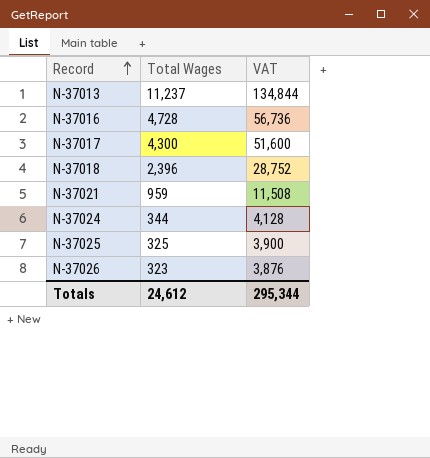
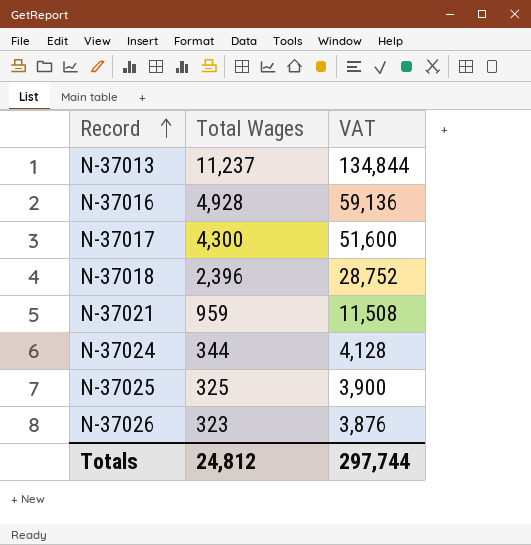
N-37016 | Total Wages: 4,728 -> 4,928
N-37016 | VAT: 56,736 -> 59,136
Totals | Total Wages: 24,612 -> 24,812
Totals | VAT: 295,344 -> 297,744

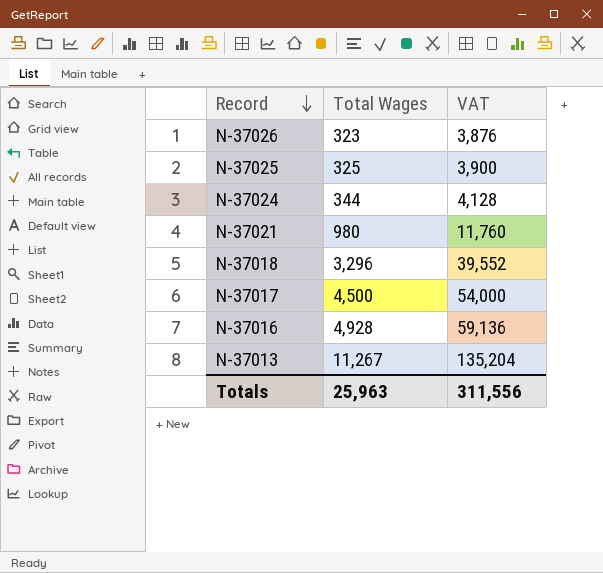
row order: Record ascending -> Record descending
N-37021 | Total Wages: 959 -> 980
N-37021 | VAT: 11,508 -> 11,760
N-37018 | Total Wages: 2,396 -> 3,296
N-37018 | VAT: 28,752 -> 39,552
N-37017 | Total Wages: 4,300 -> 4,500
N-37017 | VAT: 51,600 -> 54,000
N-37013 | Total Wages: 11,237 -> 11,267
N-37013 | VAT: 134,844 -> 135,204
Totals | Total Wages: 24,812 -> 25,963
Totals | VAT: 297,744 -> 311,556

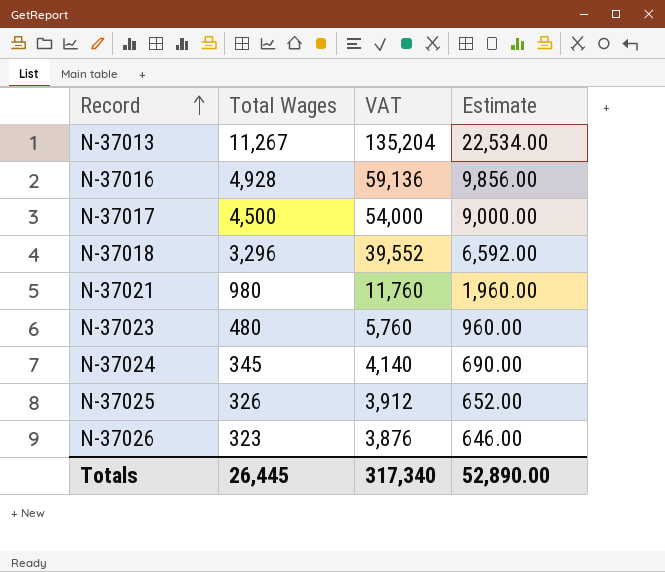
row order: Record descending -> Record ascending
column Estimate | formula: none -> [Total Wages] * 2
row N-37023: none -> 480 | 5,760 | 960.00
N-37024 | Total Wages: 344 -> 345
N-37024 | VAT: 4,128 -> 4,140
N-37025 | Total Wages: 325 -> 326
N-37025 | VAT: 3,900 -> 3,912
Totals | Total Wages: 25,963 -> 26,445
Totals | VAT: 311,556 -> 317,340

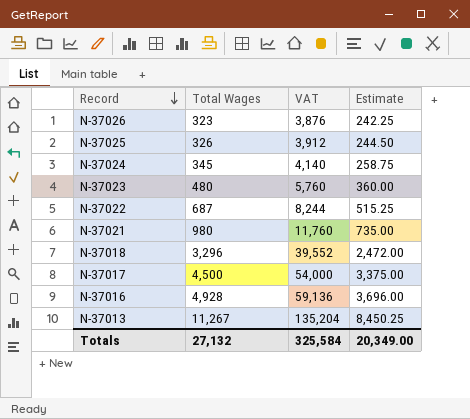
row order: Record ascending -> Record descending
column Estimate | formula: [Total Wages] * 2 -> [Total Wages] * 0.75
row N-37022: none -> 687 | 8,244 | 515.25
Totals | Total Wages: 26,445 -> 27,132
Totals | VAT: 317,340 -> 325,584
Totals | Estimate: 52,890.00 -> 20,349.00

